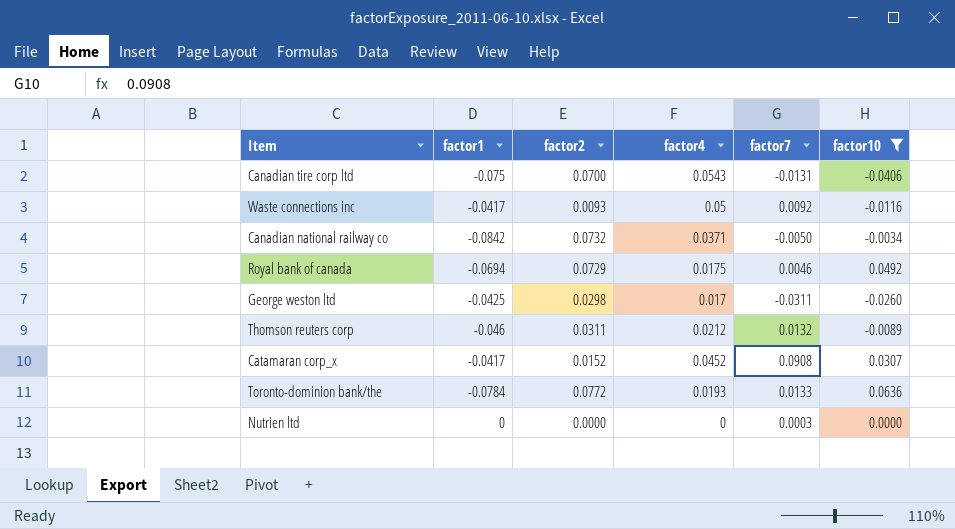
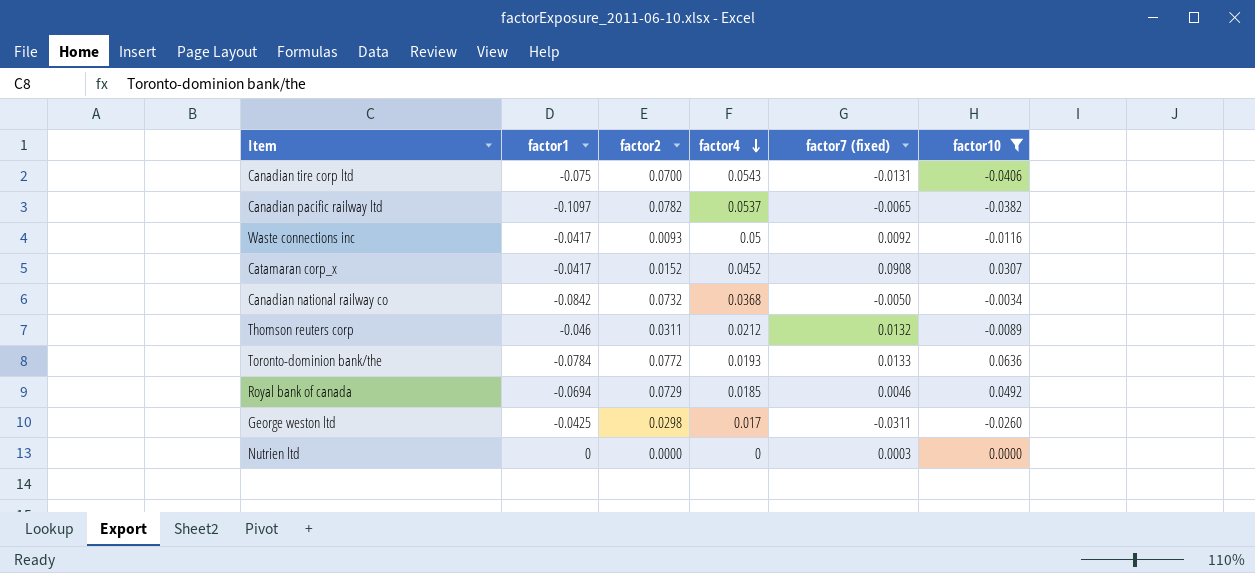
row order: none -> factor4 descending
column name: factor7 -> factor7 (fixed)
row Canadian pacific railway ltd: none -> -0.1097 | 0.0782 | 0.0537 | -0.0065 | -0.0382
Canadian national railway co | factor4: 0.0371 -> 0.0368
Royal bank of canada | factor4: 0.0175 -> 0.0185

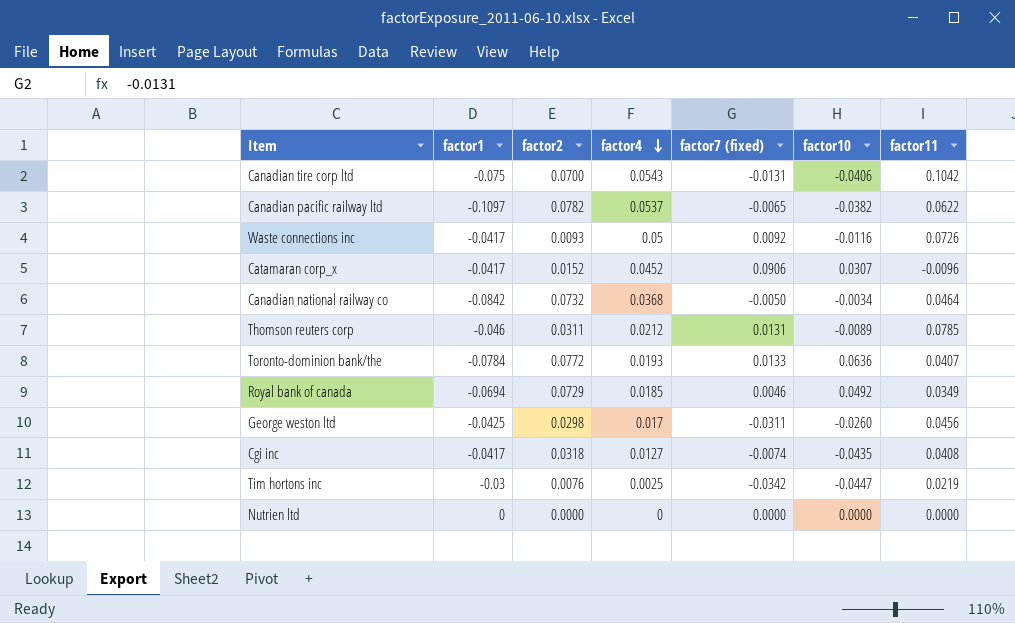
filter: factor10 >= -0.0406 -> none
column factor11 | position: none -> 7
Catamaran corp_x | factor7 (fixed): 0.0908 -> 0.0906
Thomson reuters corp | factor7 (fixed): 0.0132 -> 0.0131
Nutrien ltd | factor7 (fixed): 0.0003 -> 0.0000

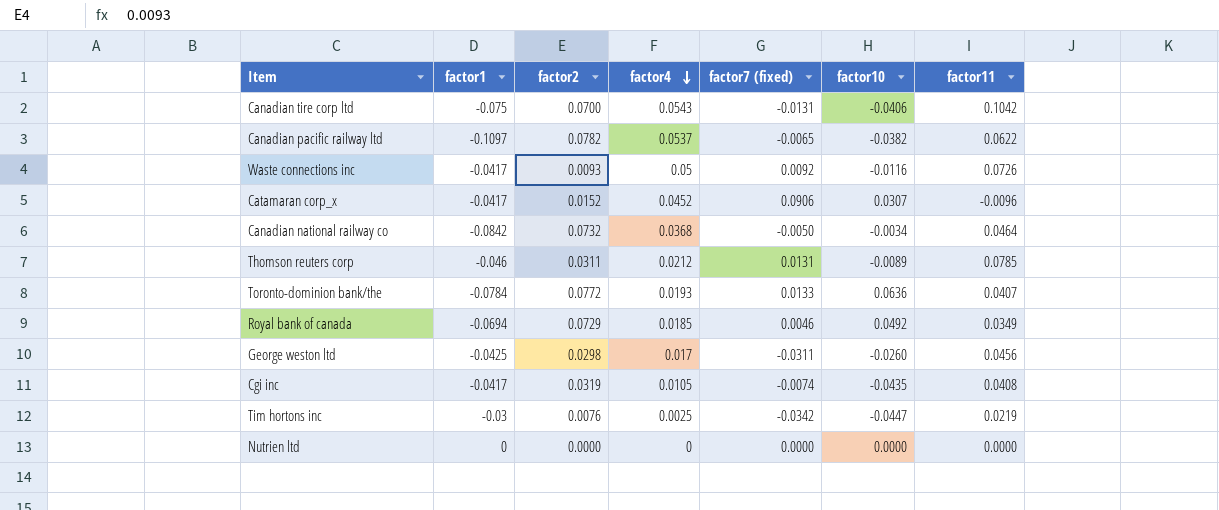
Cgi inc | factor2: 0.0318 -> 0.0319
Cgi inc | factor4: 0.0127 -> 0.0105

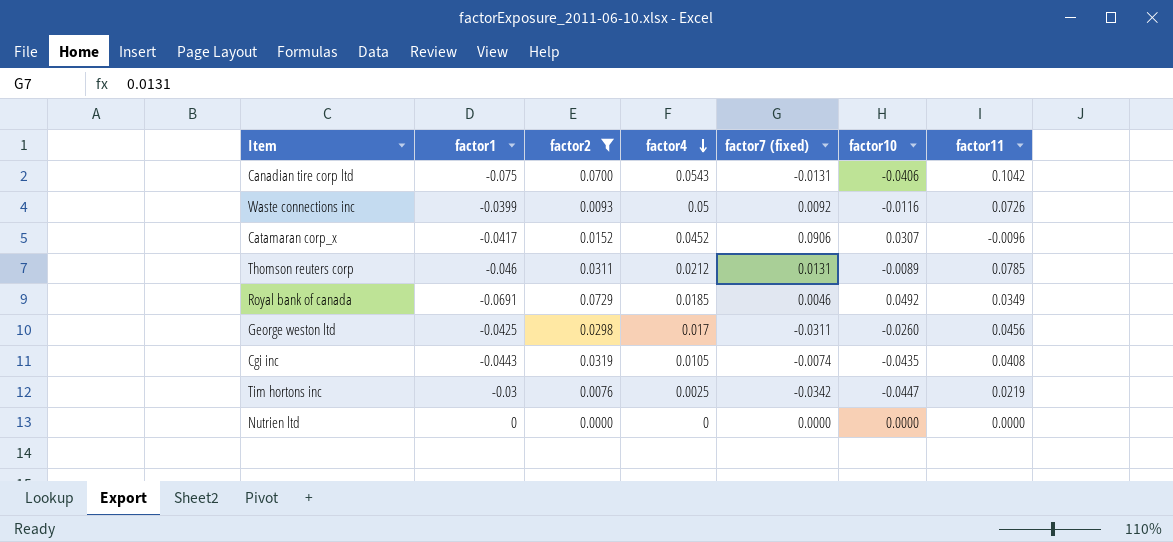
filter: none -> factor2 <= 0.0729
Waste connections inc | factor1: -0.0417 -> -0.0399
Royal bank of canada | factor1: -0.0694 -> -0.0691
Cgi inc | factor1: -0.0417 -> -0.0443

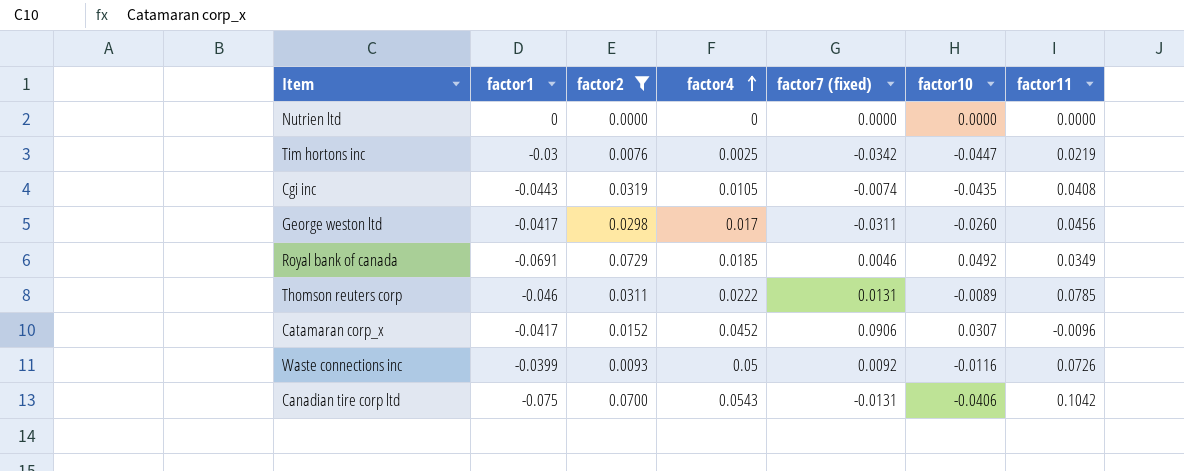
row order: factor4 descending -> factor4 ascending
George weston ltd | factor1: -0.0425 -> -0.0417
Thomson reuters corp | factor4: 0.0212 -> 0.0222

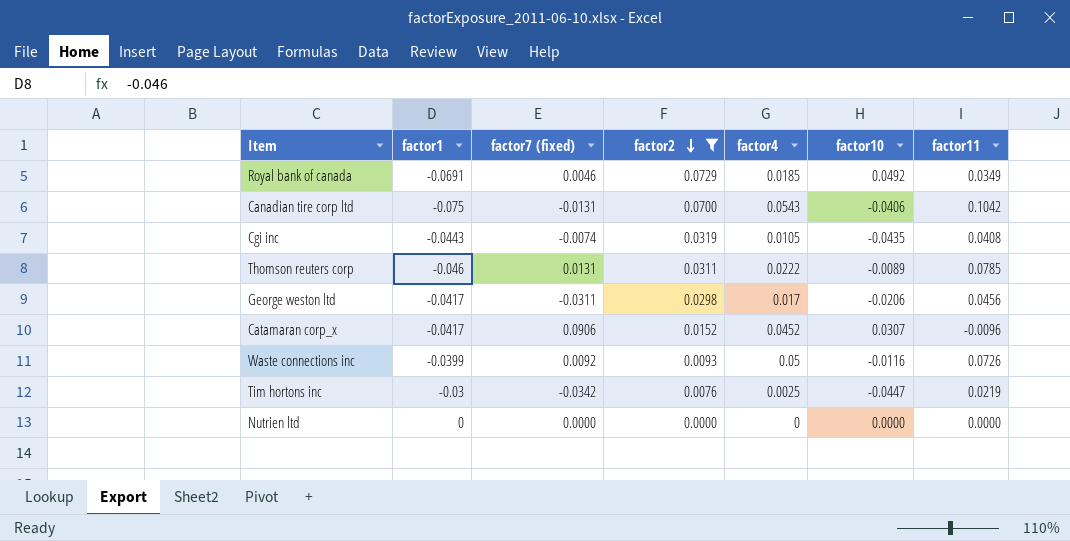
row order: factor4 ascending -> factor2 descending
column factor7 (fixed) | position: 5 -> 3
George weston ltd | factor10: -0.0260 -> -0.0206

